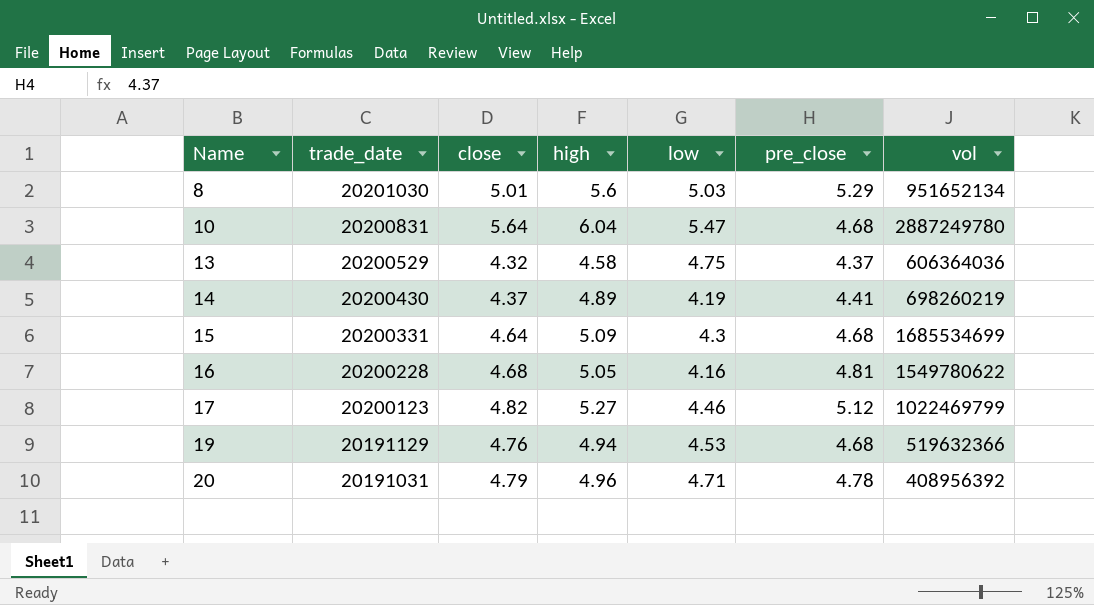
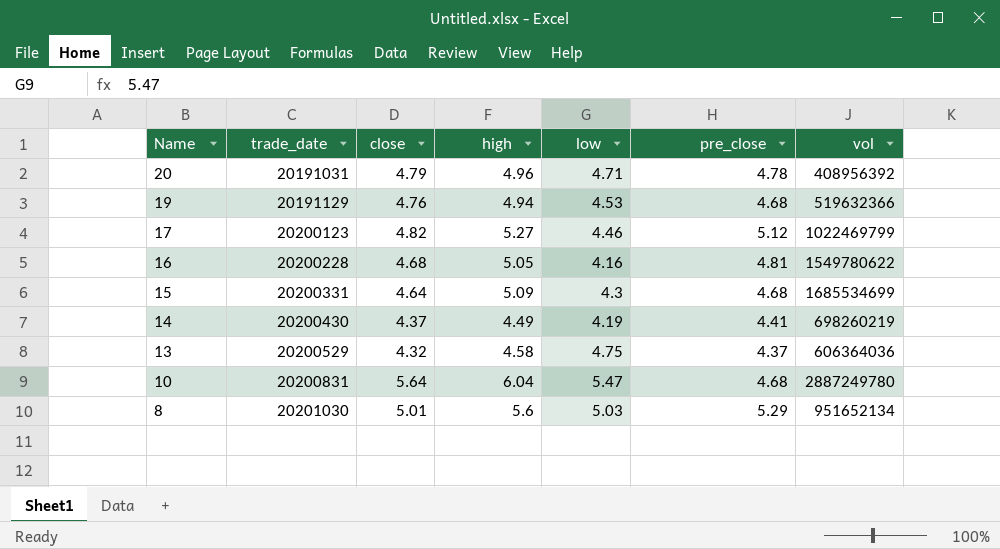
row order: Name ascending -> Name descending
14 | high: 4.89 -> 4.49

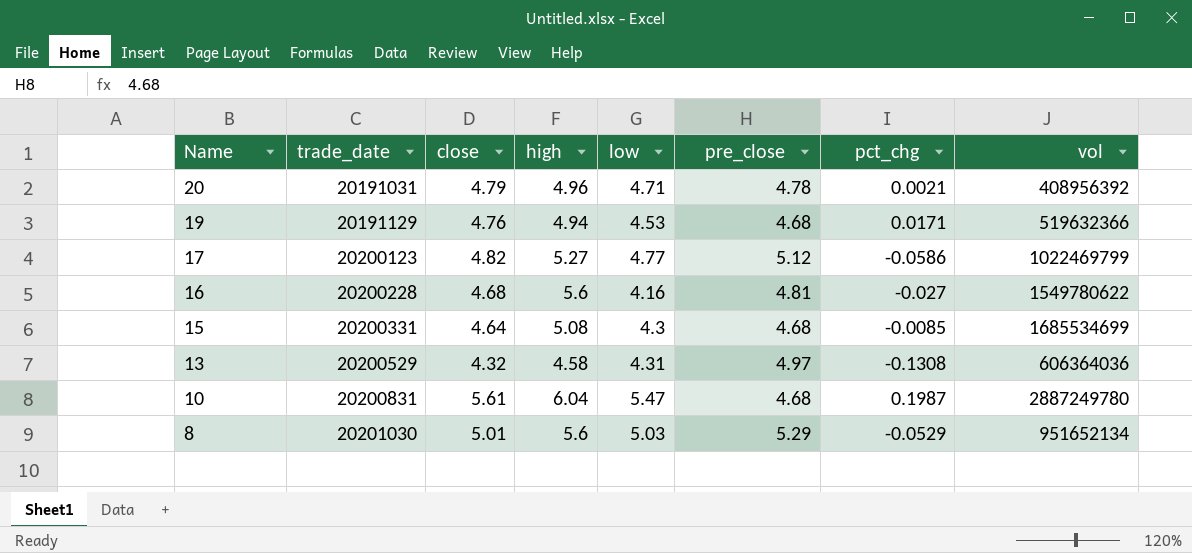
column pct_chg | formula: none -> ([close] - [pre_close]) / [pre_close]
row 14: 20200430 | 4.37 | 4.49 | 4.19 | 4.41 | 698260219 -> none
17 | low: 4.46 -> 4.77
16 | high: 5.05 -> 5.6
15 | high: 5.09 -> 5.08
13 | low: 4.75 -> 4.31
13 | pre_close: 4.37 -> 4.97
10 | close: 5.64 -> 5.61

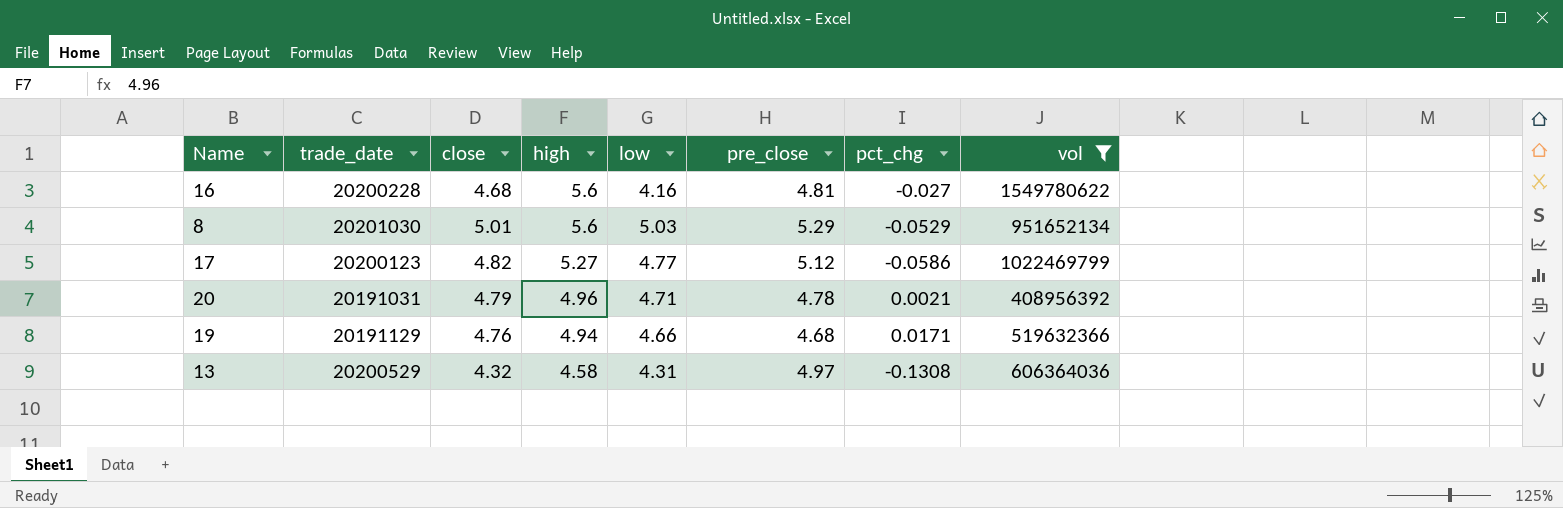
filter: none -> vol <= 1549780622
row order: Name descending -> high descending
19 | low: 4.53 -> 4.66

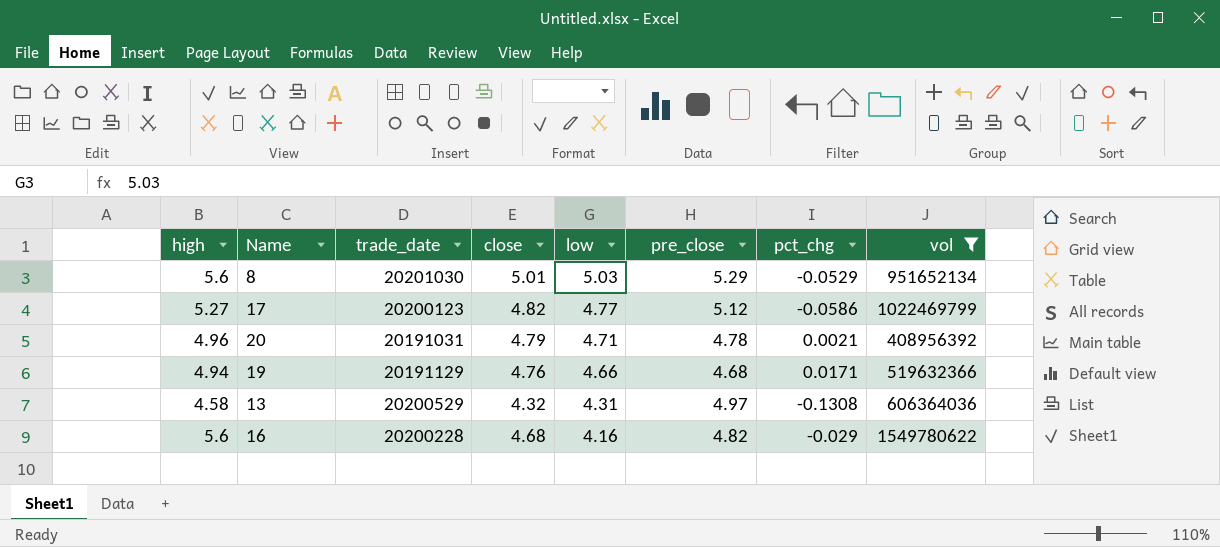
row order: high descending -> low descending
column high | position: 4 -> 1
16 | pre_close: 4.81 -> 4.82
16 | pct_chg: -0.027 -> -0.029

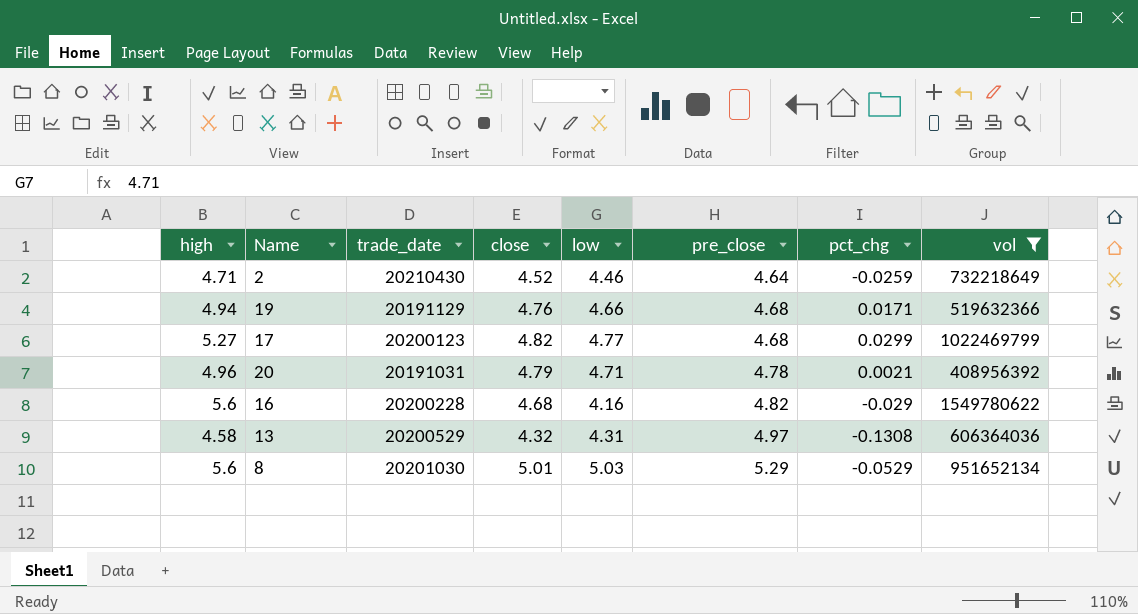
row order: low descending -> pre_close ascending
row 2: none -> 4.71 | 20210430 | 4.52 | 4.46 | 4.64 | -0.0259 | 732218649
17 | pre_close: 5.12 -> 4.68
17 | pct_chg: -0.0586 -> 0.0299

